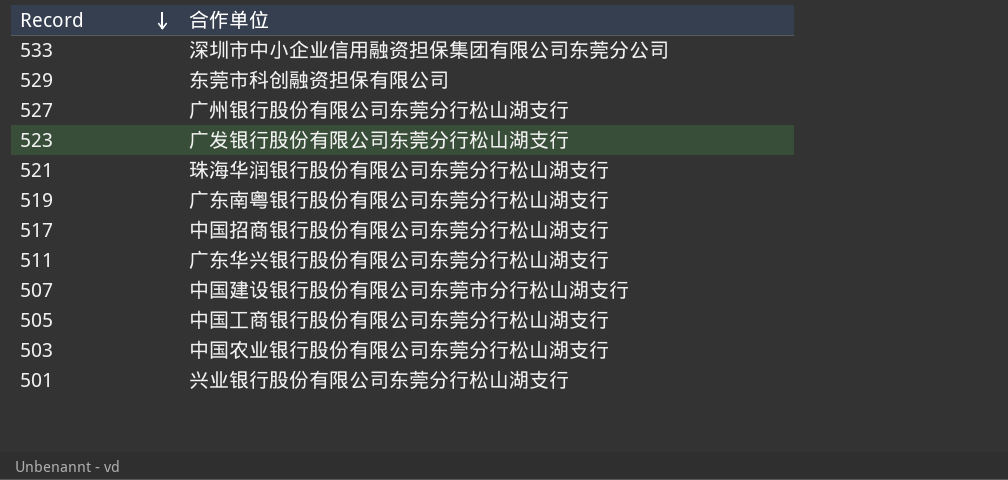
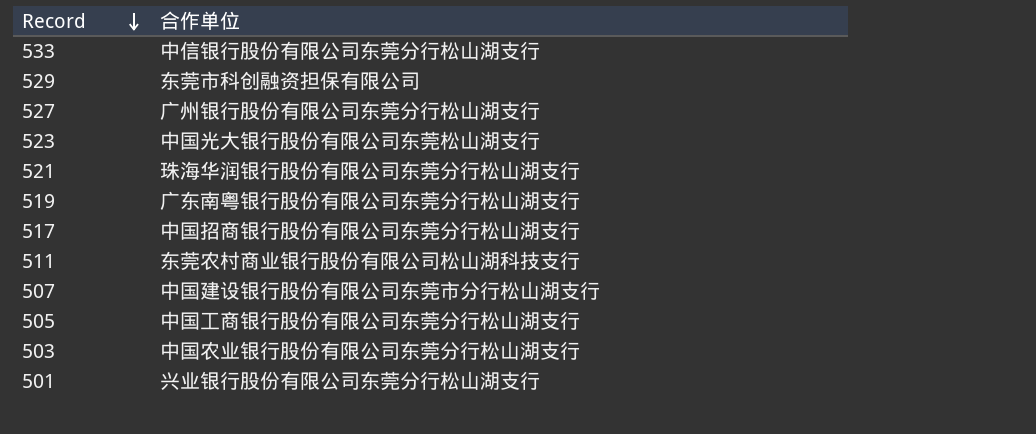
533 | 合作单位: 深圳市中小企业信用融资担保集团有限公司东莞分公司 -> 中信银行股份有限公司东莞分行松山湖支行
523 | 合作单位: 广发银行股份有限公司东莞分行松山湖支行 -> 中国光大银行股份有限公司东莞松山湖支行
511 | 合作单位: 广东华兴银行股份有限公司东莞分行松山湖支行 -> 东莞农村商业银行股份有限公司松山湖科技支行

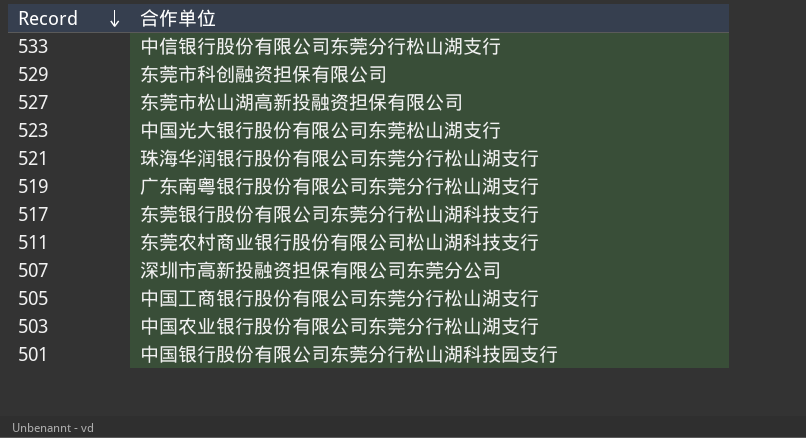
527 | 合作单位: 广州银行股份有限公司东莞分行松山湖支行 -> 东莞市松山湖高新投融资担保有限公司
517 | 合作单位: 中国招商银行股份有限公司东莞分行松山湖支行 -> 东莞银行股份有限公司东莞分行松山湖科技支行
507 | 合作单位: 中国建设银行股份有限公司东莞市分行松山湖支行 -> 深圳市高新投融资担保有限公司东莞分公司
501 | 合作单位: 兴业银行股份有限公司东莞分行松山湖支行 -> 中国银行股份有限公司东莞分行松山湖科技园支行

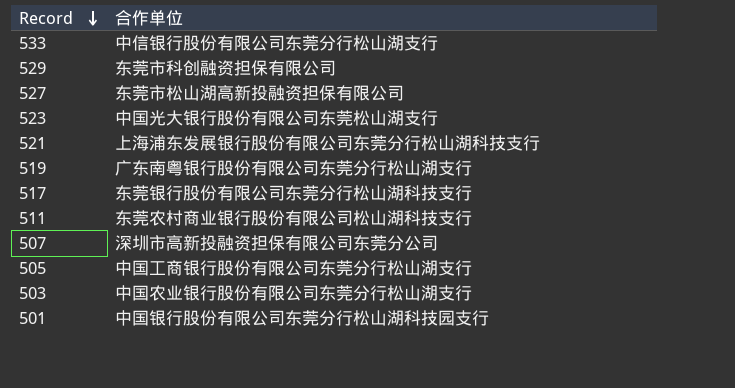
521 | 合作单位: 珠海华润银行股份有限公司东莞分行松山湖支行 -> 上海浦东发展银行股份有限公司东莞分行松山湖科技支行

